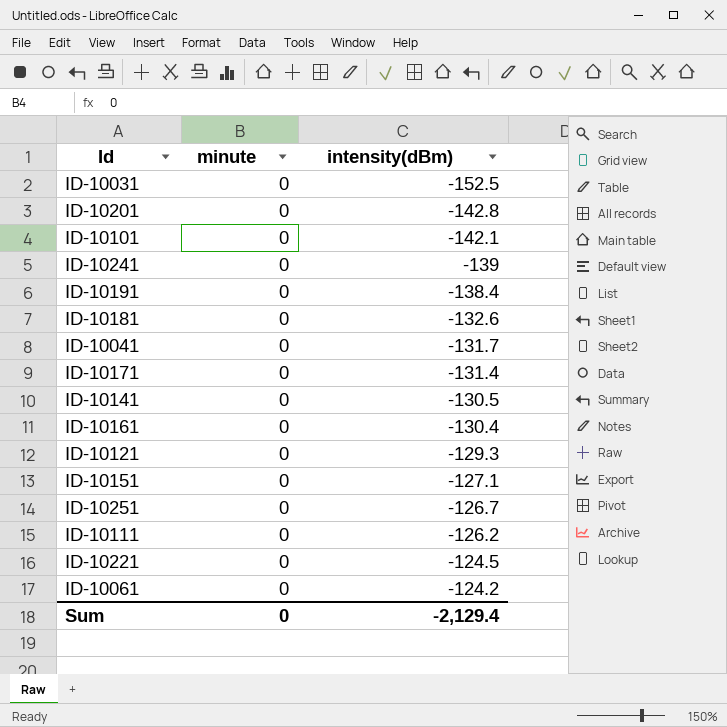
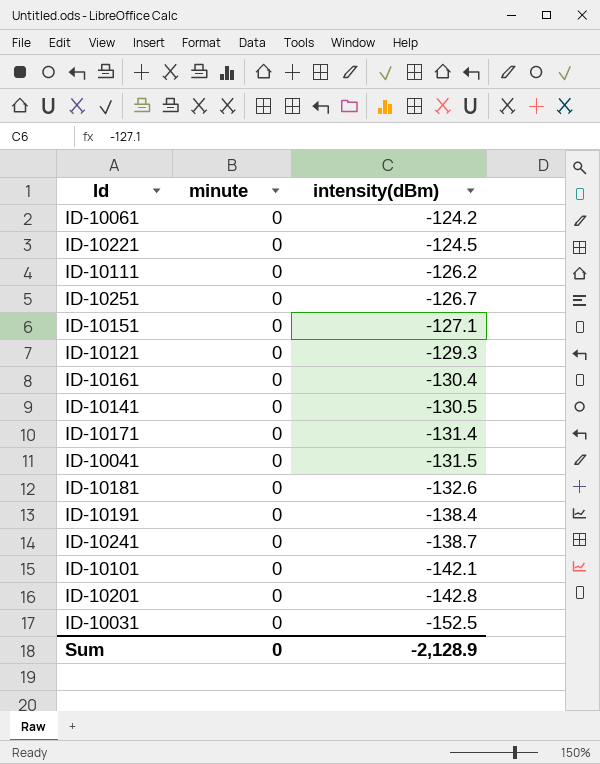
row order: intensity(dBm) ascending -> intensity(dBm) descending
ID-10041 | intensity(dBm): -131.7 -> -131.5
ID-10241 | intensity(dBm): -139 -> -138.7
Sum | intensity(dBm): -2,129.4 -> -2,128.9

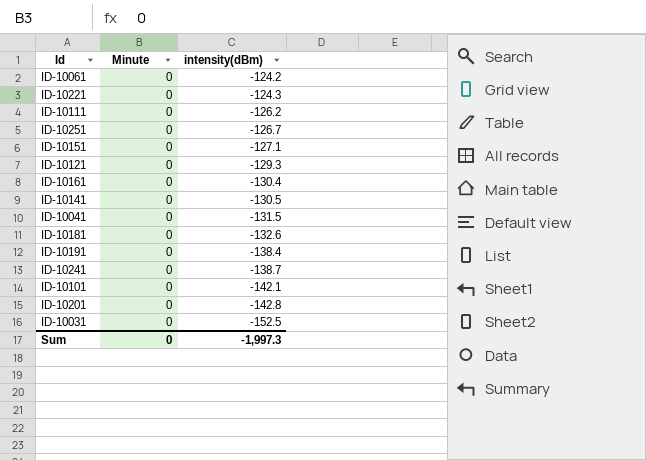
column name: minute -> Minute
row ID-10171: 0 | -131.4 -> none
ID-10221 | intensity(dBm): -124.5 -> -124.3
Sum | intensity(dBm): -2,128.9 -> -1,997.3

